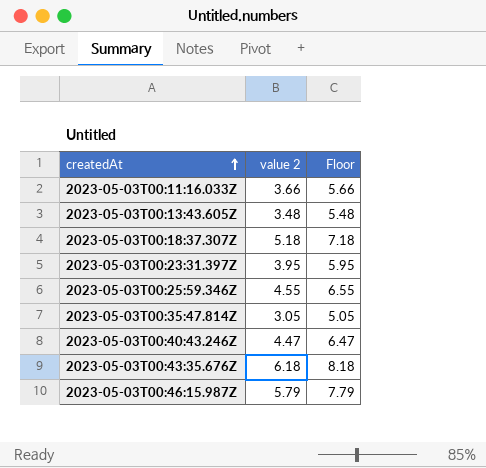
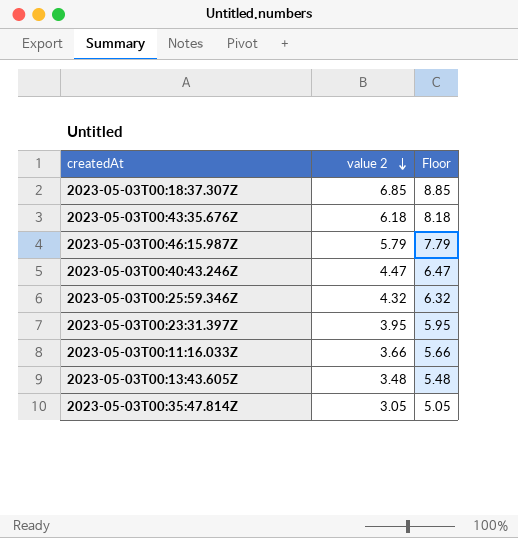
row order: createdAt ascending -> value 2 descending
2023-05-03T00:18:37.307Z | value 2: 5.18 -> 6.85
2023-05-03T00:18:37.307Z | Floor: 7.18 -> 8.85
2023-05-03T00:25:59.346Z | value 2: 4.55 -> 4.32
2023-05-03T00:25:59.346Z | Floor: 6.55 -> 6.32

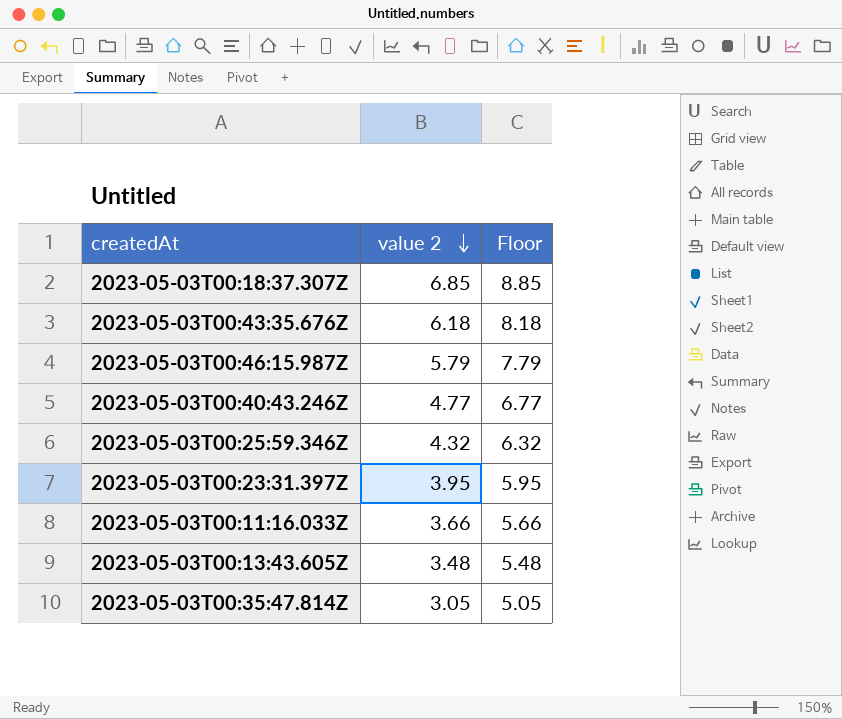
2023-05-03T00:40:43.246Z | value 2: 4.47 -> 4.77
2023-05-03T00:40:43.246Z | Floor: 6.47 -> 6.77

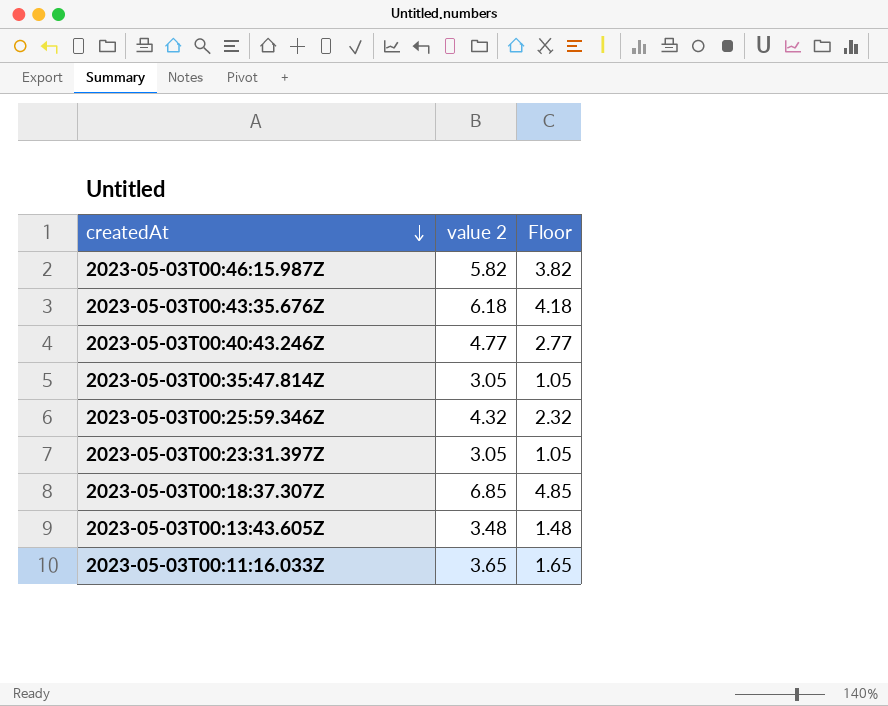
row order: value 2 descending -> createdAt descending
column Floor | formula: [value 2] + 2 -> [value 2] - 2
2023-05-03T00:46:15.987Z | value 2: 5.79 -> 5.82
2023-05-03T00:23:31.397Z | value 2: 3.95 -> 3.05
2023-05-03T00:11:16.033Z | value 2: 3.66 -> 3.65

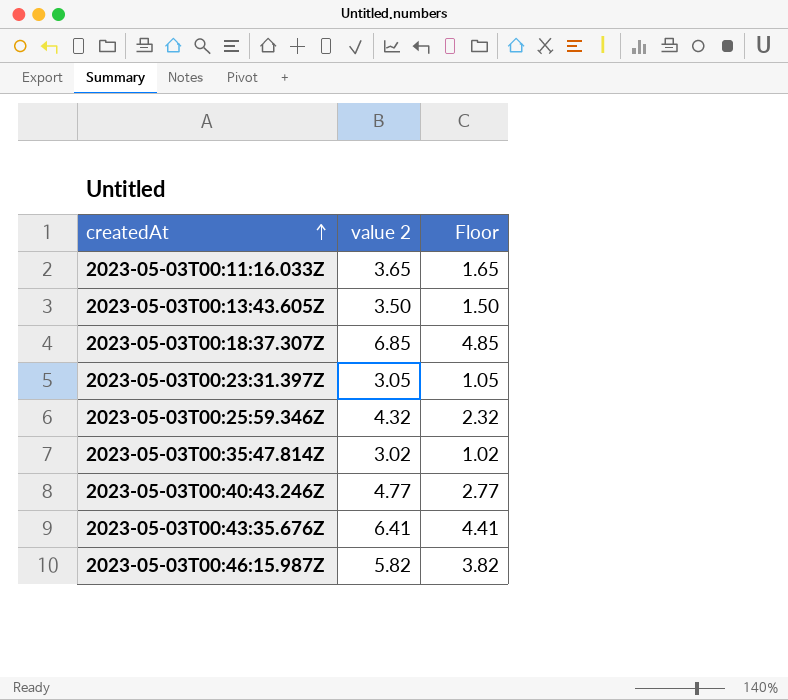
row order: createdAt descending -> createdAt ascending
2023-05-03T00:13:43.605Z | value 2: 3.48 -> 3.50
2023-05-03T00:13:43.605Z | Floor: 1.48 -> 1.50
2023-05-03T00:35:47.814Z | value 2: 3.05 -> 3.02
2023-05-03T00:35:47.814Z | Floor: 1.05 -> 1.02
2023-05-03T00:43:35.676Z | value 2: 6.18 -> 6.41
2023-05-03T00:43:35.676Z | Floor: 4.18 -> 4.41

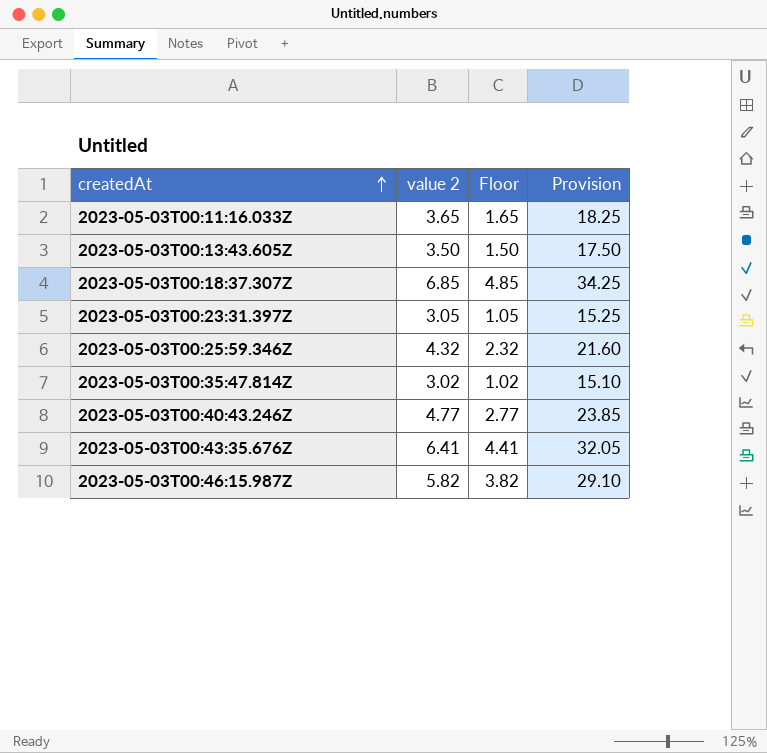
column Provision | formula: none -> [value 2] * 5

